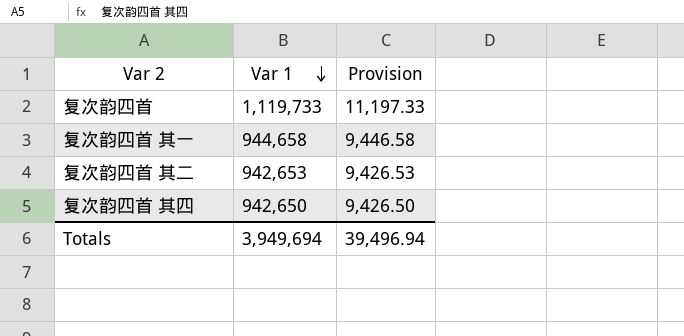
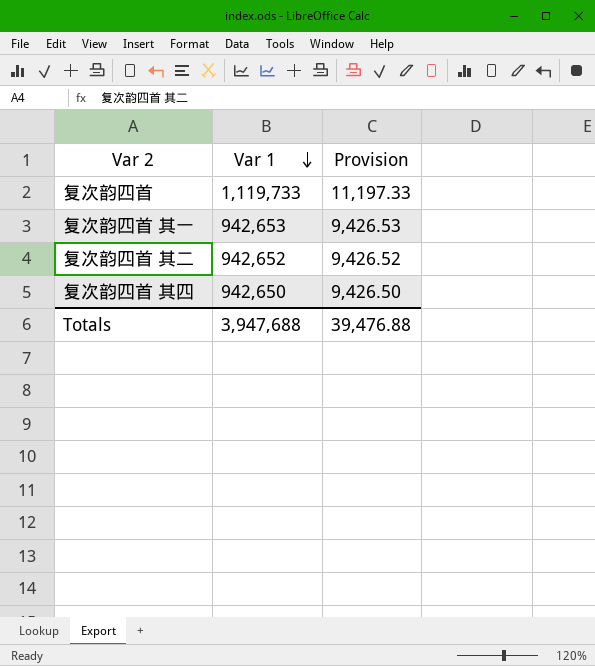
复次韵四首 其一 | Var 1: 944,658 -> 942,653
复次韵四首 其一 | Provision: 9,446.58 -> 9,426.53
复次韵四首 其二 | Var 1: 942,653 -> 942,652
复次韵四首 其二 | Provision: 9,426.53 -> 9,426.52
Totals | Var 1: 3,949,694 -> 3,947,688
Totals | Provision: 39,496.94 -> 39,476.88

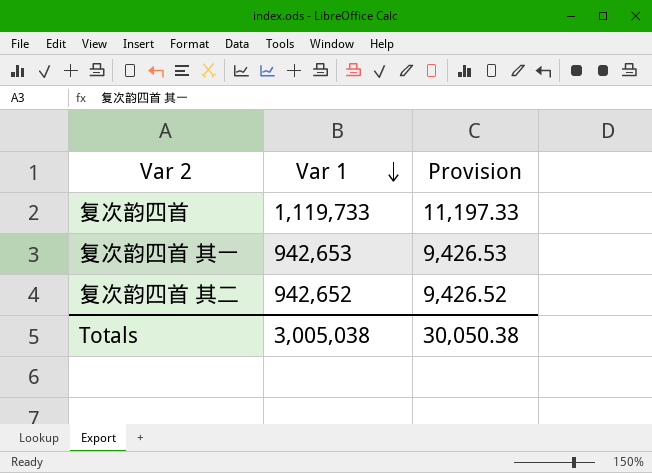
row 复次韵四首 其四: 942,650 | 9,426.50 -> none
Totals | Var 1: 3,947,688 -> 3,005,038
Totals | Provision: 39,476.88 -> 30,050.38

